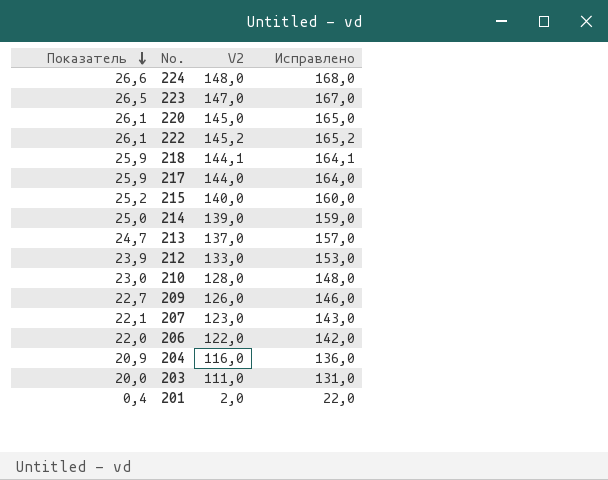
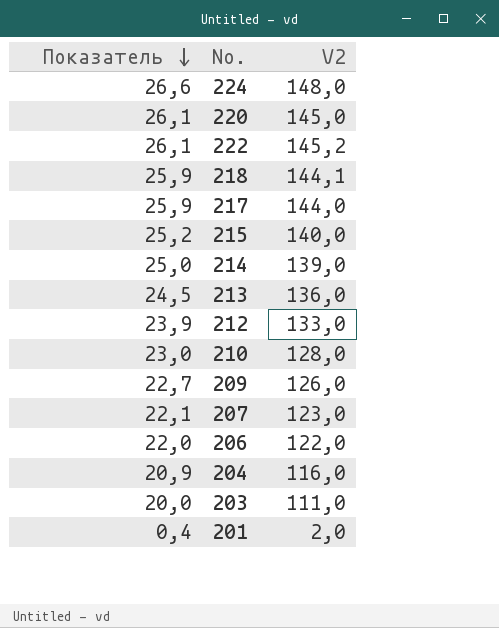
column Исправлено | formula: [V2] + 20 -> none
row 223: 26,5 | 147,0 | 167,0 -> none
213 | Показатель: 24,7 -> 24,5
213 | V2: 137,0 -> 136,0

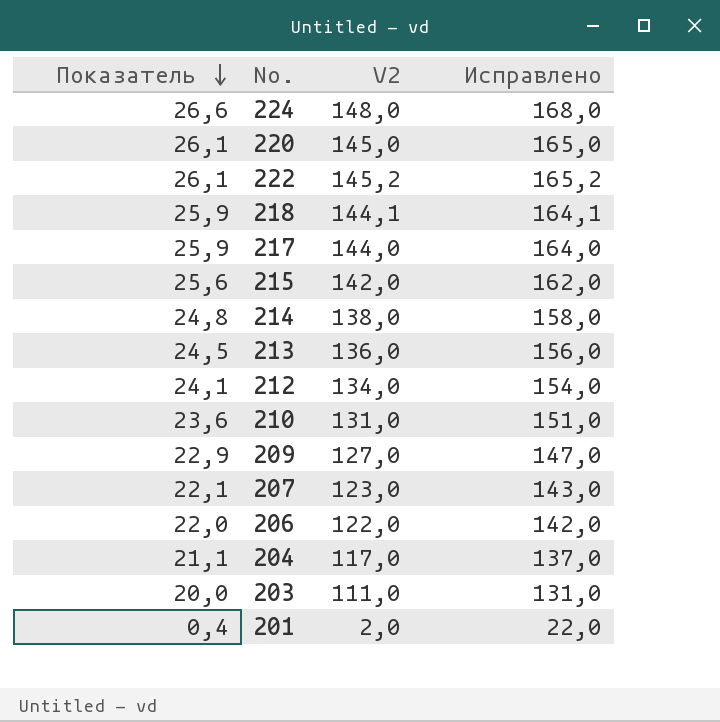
column Исправлено | formula: none -> [V2] + 20
215 | Показатель: 25,2 -> 25,6
215 | V2: 140,0 -> 142,0
214 | Показатель: 25,0 -> 24,8
214 | V2: 139,0 -> 138,0
212 | Показатель: 23,9 -> 24,1
212 | V2: 133,0 -> 134,0
210 | Показатель: 23,0 -> 23,6
210 | V2: 128,0 -> 131,0
209 | Показатель: 22,7 -> 22,9
209 | V2: 126,0 -> 127,0
204 | Показатель: 20,9 -> 21,1
204 | V2: 116,0 -> 117,0

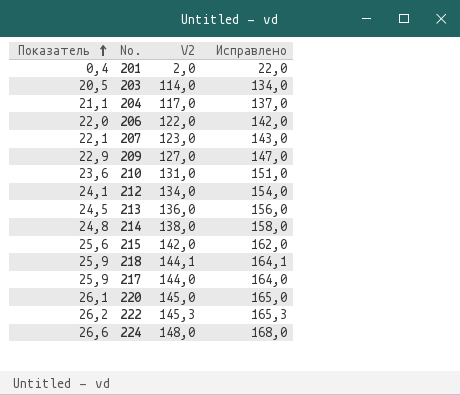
row order: Показатель descending -> Показатель ascending
203 | Показатель: 20,0 -> 20,5
203 | V2: 111,0 -> 114,0
203 | Исправлено: 131,0 -> 134,0
222 | Показатель: 26,1 -> 26,2
222 | V2: 145,2 -> 145,3
222 | Исправлено: 165,2 -> 165,3

